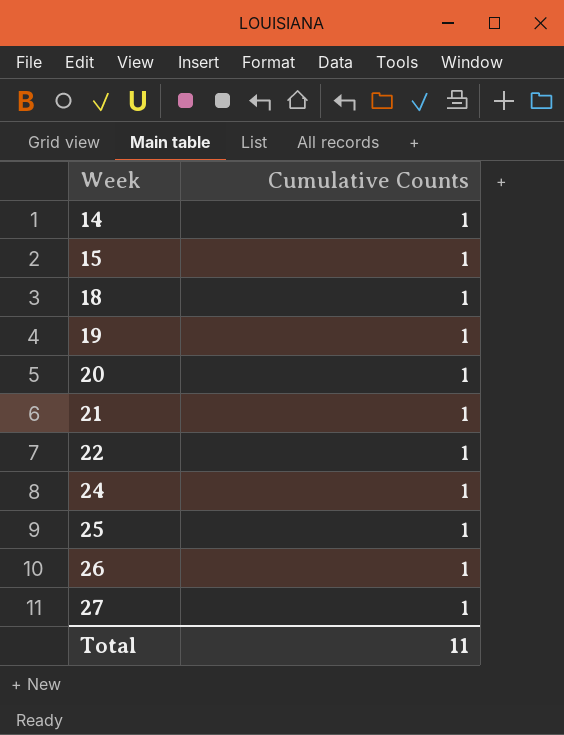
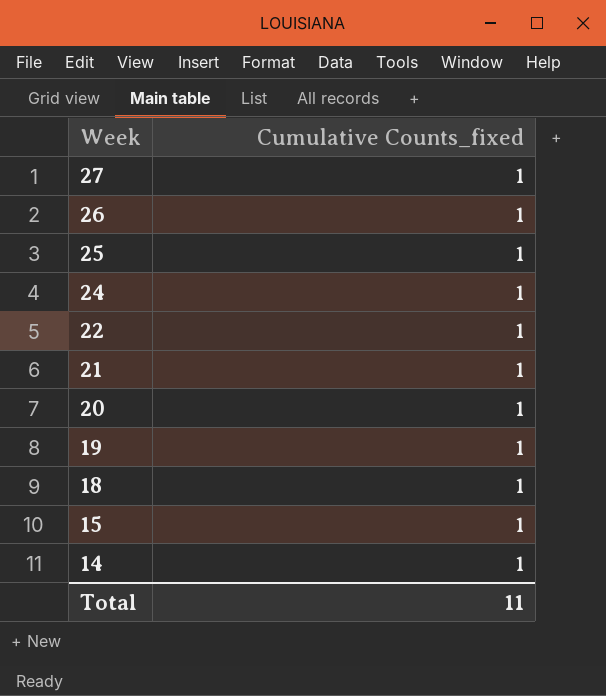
row order: Week ascending -> Week descending
column name: Cumulative Counts -> Cumulative Counts_fixed

